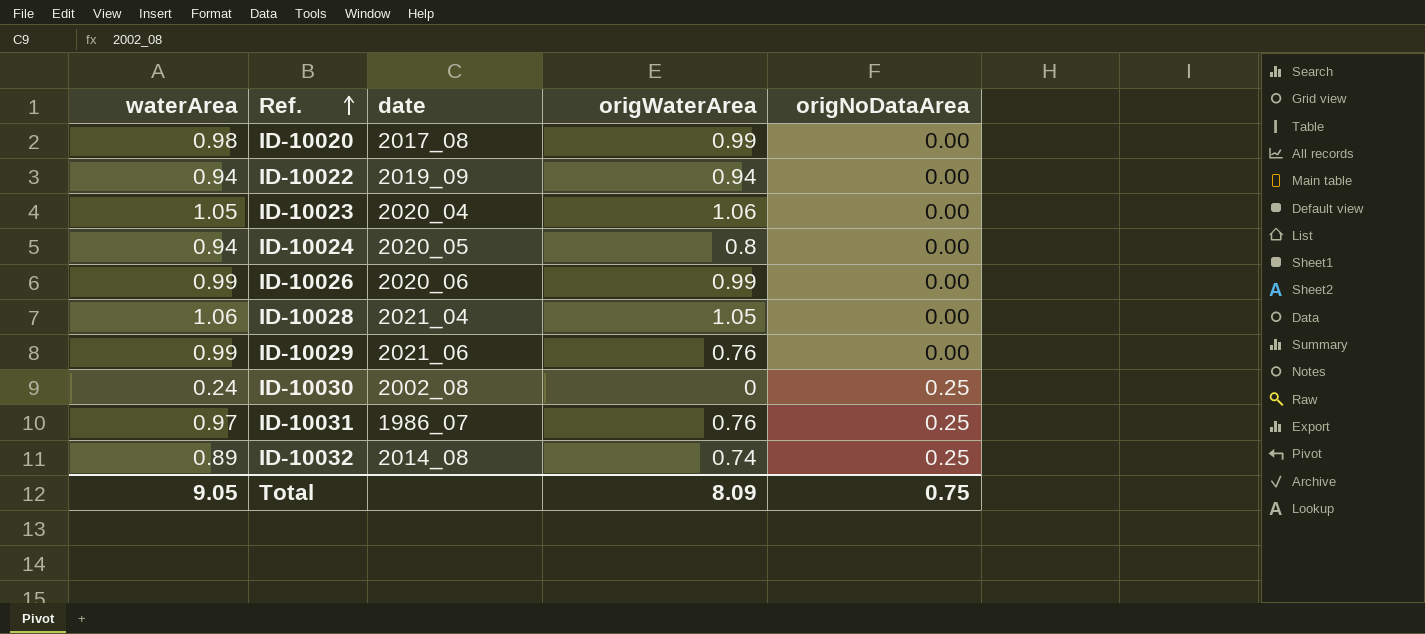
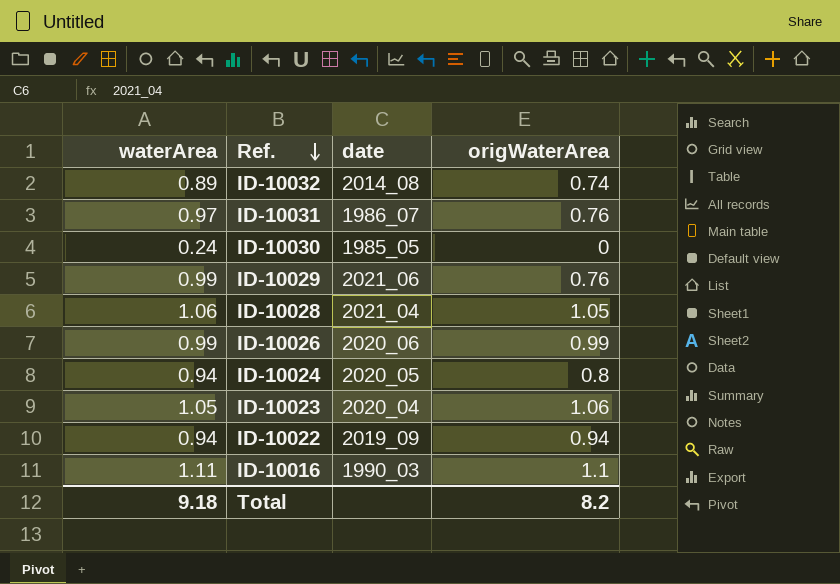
row order: Ref. ascending -> Ref. descending
column origNoDataArea | position: 5 -> none
row ID-10020: 0.98 | 2017_08 | 0.99 | 0.00 -> none
ID-10030 | date: 2002_08 -> 1985_05
row ID-10016: none -> 1.11 | 1990_03 | 1.1
Total | waterArea: 9.05 -> 9.18
Total | origWaterArea: 8.09 -> 8.2

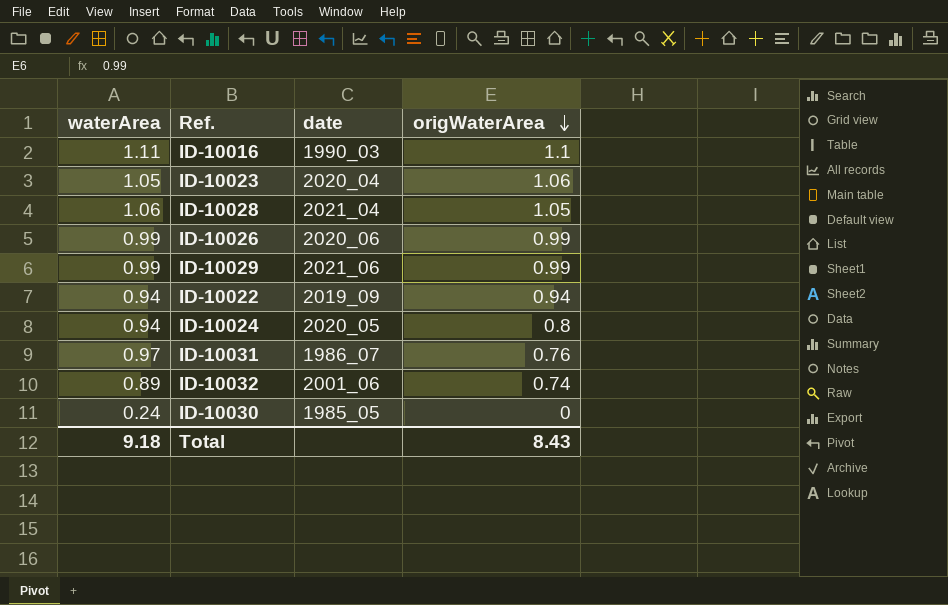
row order: Ref. descending -> origWaterArea descending
ID-10029 | origWaterArea: 0.76 -> 0.99
ID-10032 | date: 2014_08 -> 2001_06
Total | origWaterArea: 8.2 -> 8.43

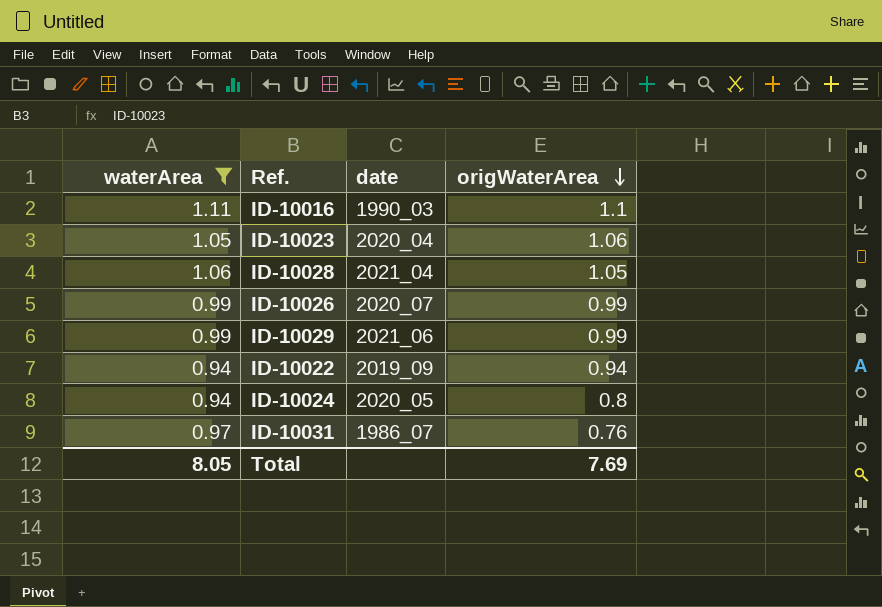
filter: none -> waterArea >= 0.94
ID-10026 | date: 2020_06 -> 2020_07
Total | waterArea: 9.18 -> 8.05
Total | origWaterArea: 8.43 -> 7.69

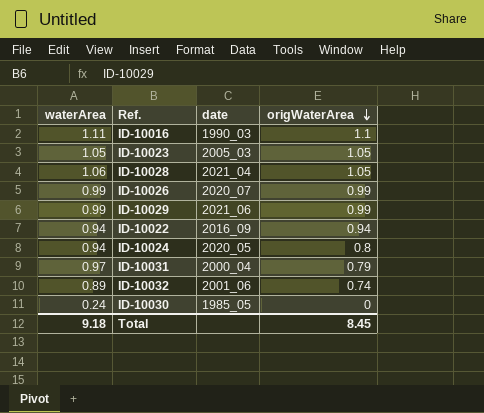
filter: waterArea >= 0.94 -> none
ID-10023 | date: 2020_04 -> 2005_03
ID-10023 | origWaterArea: 1.06 -> 1.05
ID-10022 | date: 2019_09 -> 2016_09
ID-10031 | date: 1986_07 -> 2000_04
ID-10031 | origWaterArea: 0.76 -> 0.79
Total | waterArea: 8.05 -> 9.18
Total | origWaterArea: 7.69 -> 8.45

